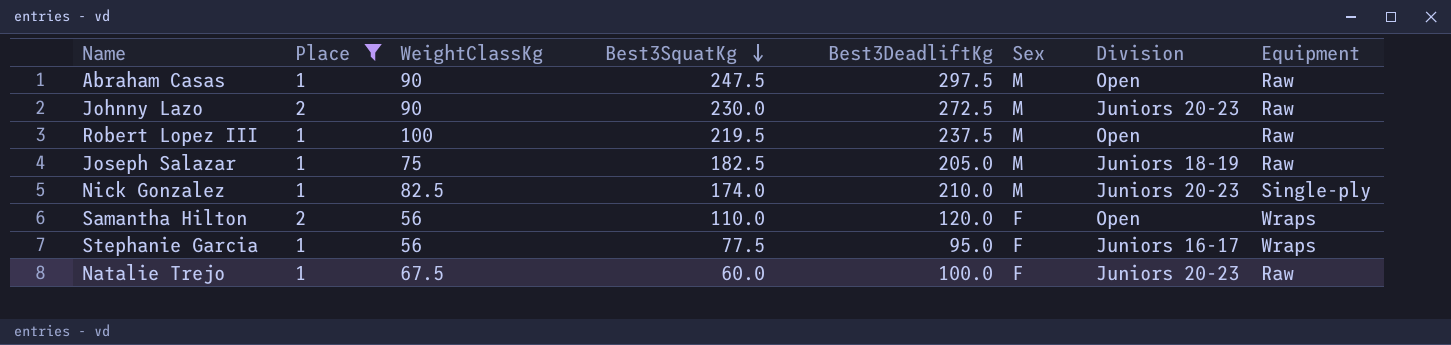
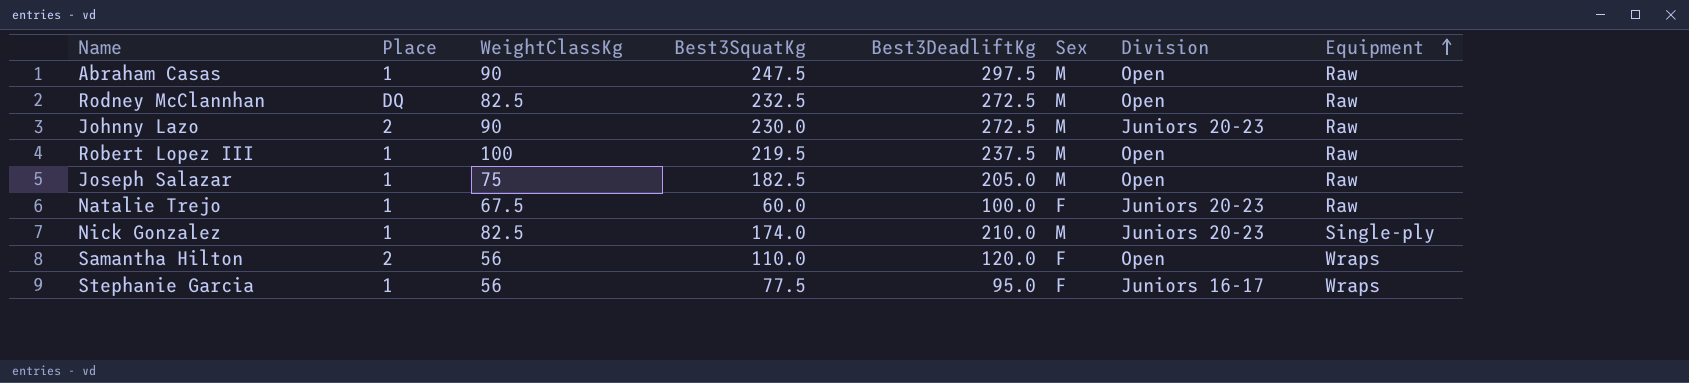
filter: Place != DQ -> none
row order: Best3SquatKg descending -> Equipment ascending
Joseph Salazar | Division: Juniors 18-19 -> Open

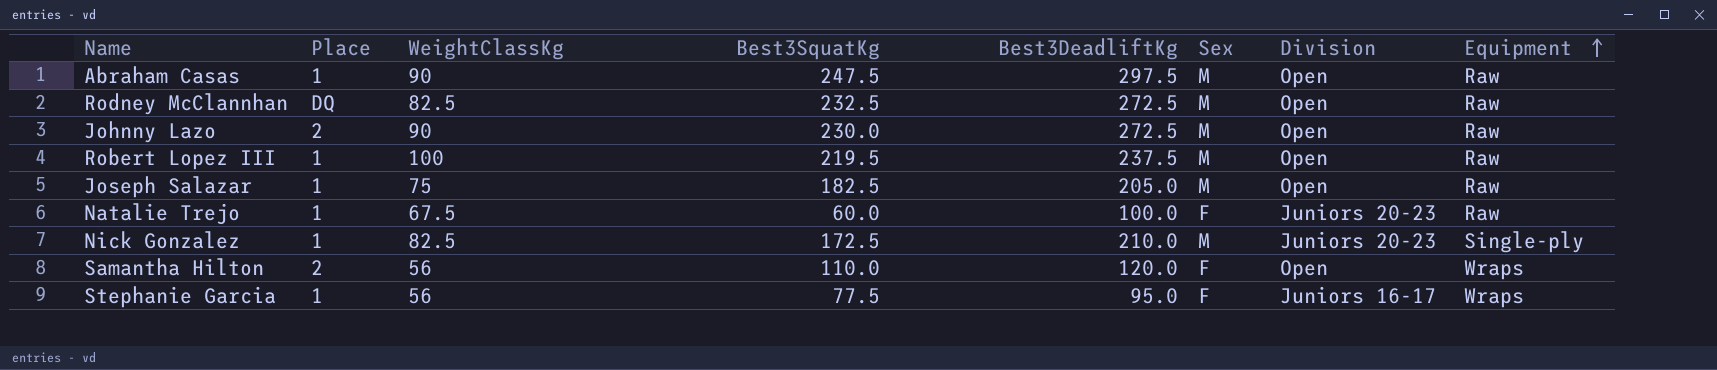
Johnny Lazo | Division: Juniors 20-23 -> Open
Nick Gonzalez | Best3SquatKg: 174.0 -> 172.5

